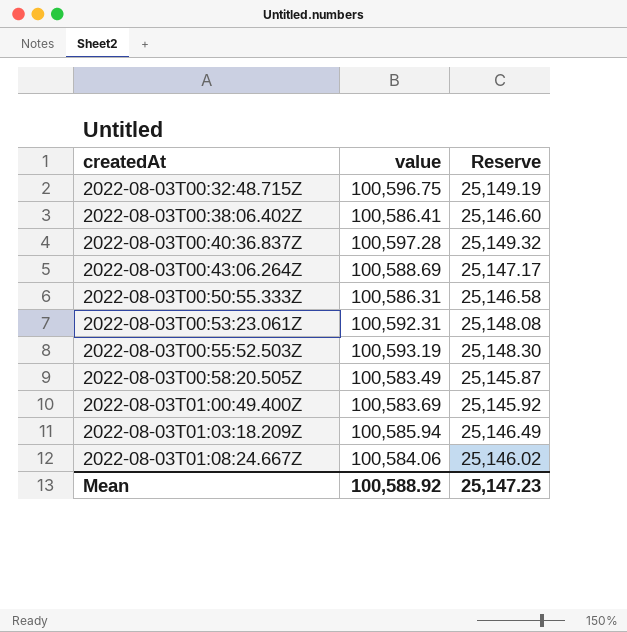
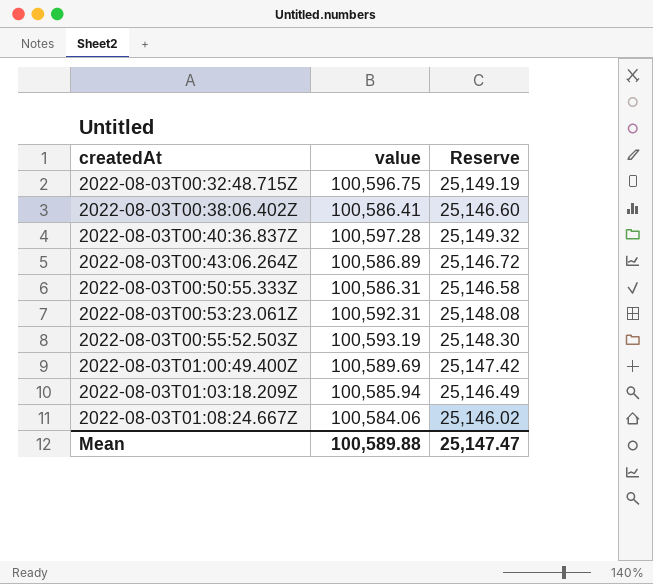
row 2022-08-03T00:58:20.505Z: 100,583.49 | 25,145.87 -> none
2022-08-03T00:43:06.264Z | value: 100,588.69 -> 100,586.89
2022-08-03T00:43:06.264Z | Reserve: 25,147.17 -> 25,146.72
2022-08-03T01:00:49.400Z | value: 100,583.69 -> 100,589.69
2022-08-03T01:00:49.400Z | Reserve: 25,145.92 -> 25,147.42
Mean | value: 100,588.92 -> 100,589.88
Mean | Reserve: 25,147.23 -> 25,147.47

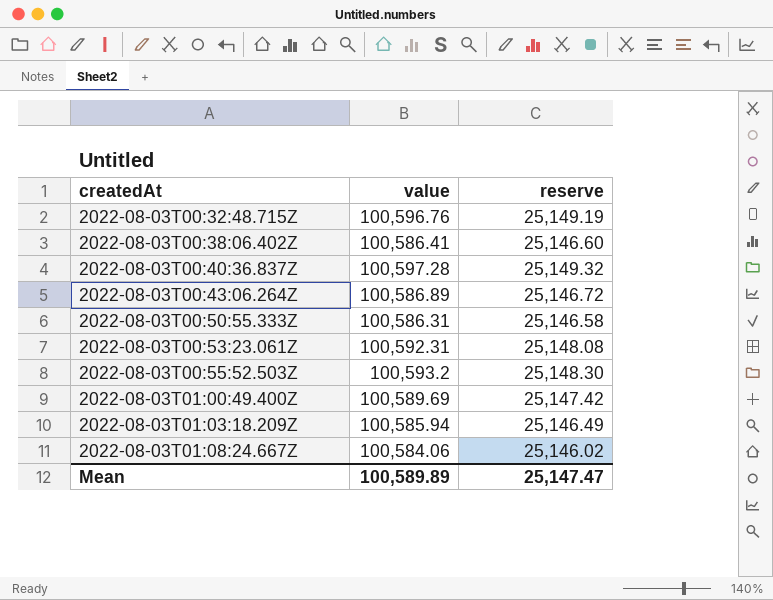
column name: Reserve -> reserve
2022-08-03T00:32:48.715Z | value: 100,596.75 -> 100,596.76
2022-08-03T00:55:52.503Z | value: 100,593.19 -> 100,593.2
Mean | value: 100,589.88 -> 100,589.89

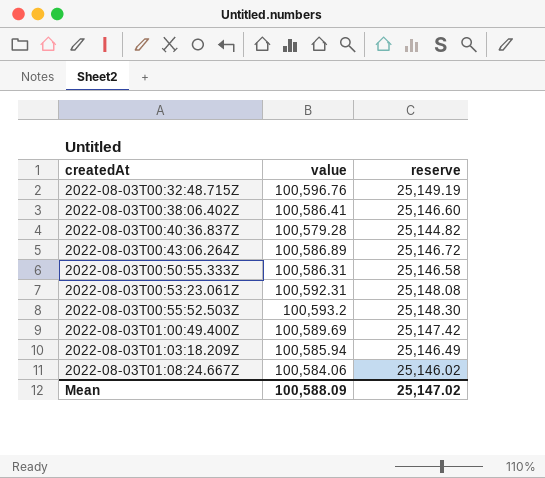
2022-08-03T00:40:36.837Z | value: 100,597.28 -> 100,579.28
2022-08-03T00:40:36.837Z | reserve: 25,149.32 -> 25,144.82
Mean | value: 100,589.89 -> 100,588.09
Mean | reserve: 25,147.47 -> 25,147.02

